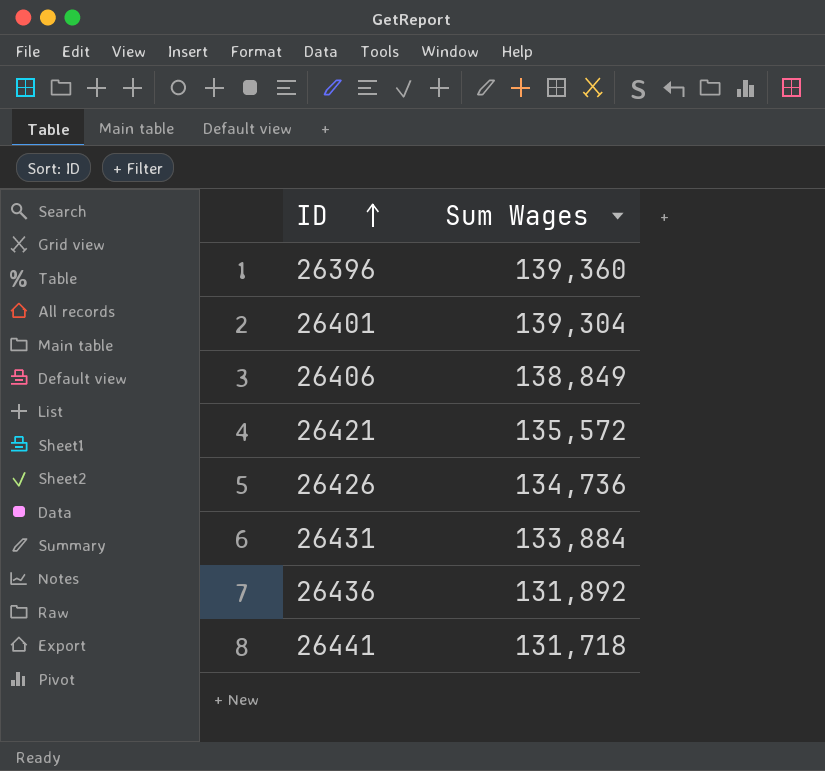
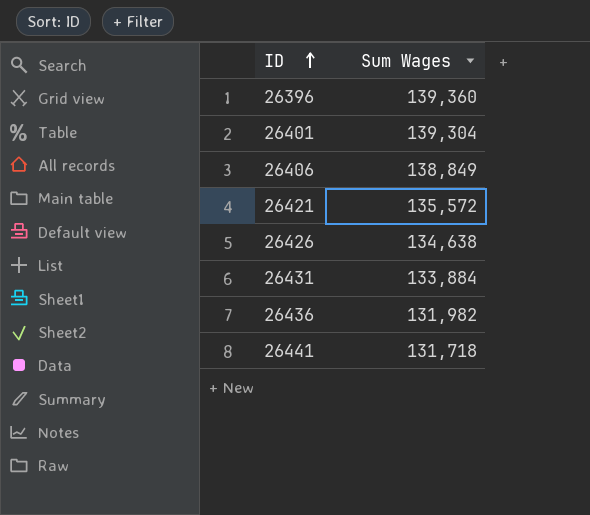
26426 | Sum Wages: 134,736 -> 134,638
26436 | Sum Wages: 131,892 -> 131,982

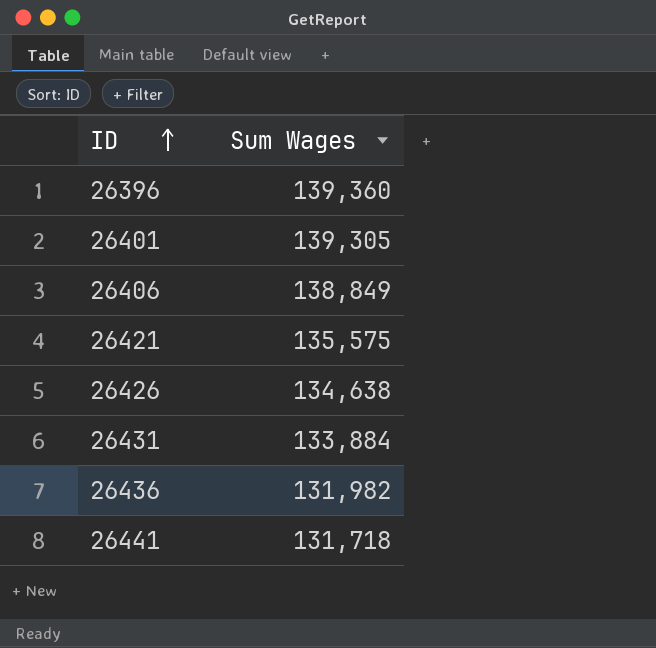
26401 | Sum Wages: 139,304 -> 139,305
26421 | Sum Wages: 135,572 -> 135,575

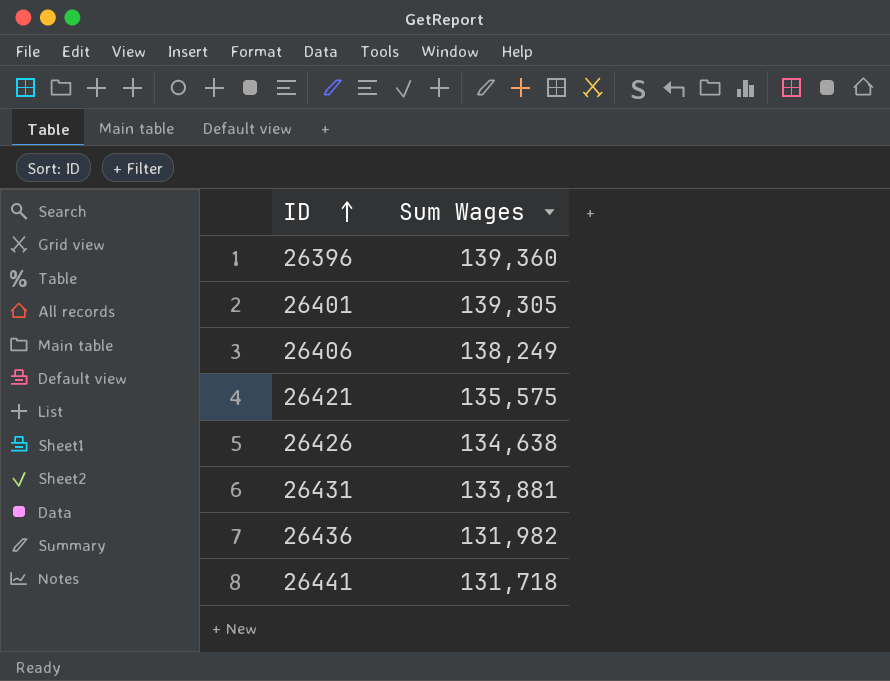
26406 | Sum Wages: 138,849 -> 138,249
26431 | Sum Wages: 133,884 -> 133,881

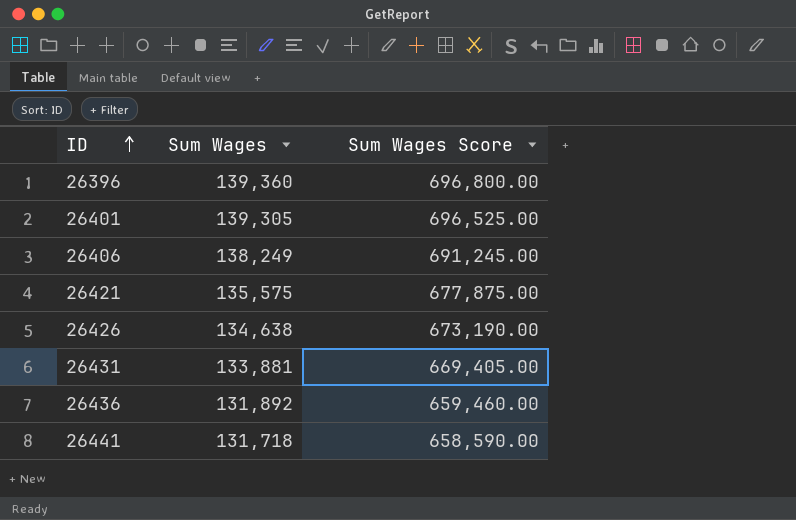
column Sum Wages Score | formula: none -> [Sum Wages] * 5
26436 | Sum Wages: 131,982 -> 131,892

